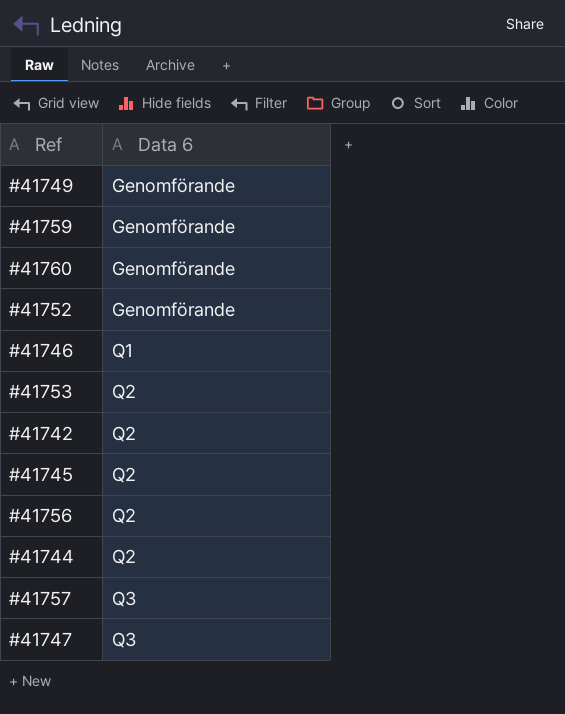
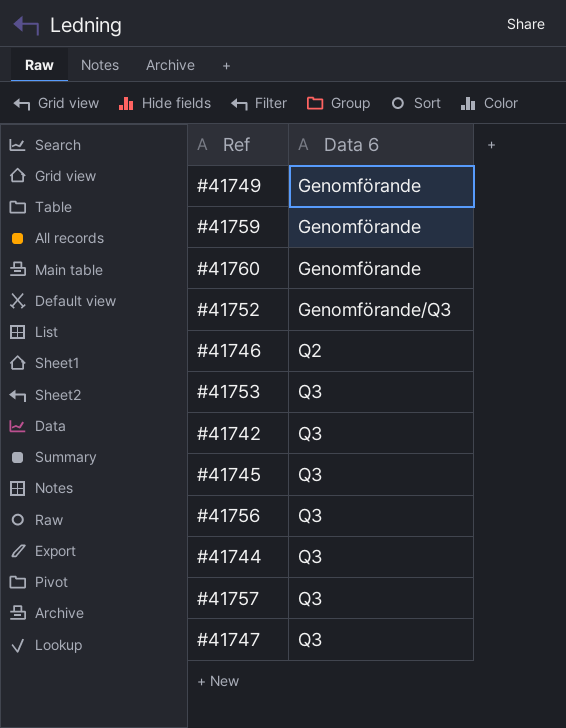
#41752 | Data 6: Genomförande -> Genomförande/Q3
#41746 | Data 6: Q1 -> Q2
#41753 | Data 6: Q2 -> Q3
#41742 | Data 6: Q2 -> Q3
#41745 | Data 6: Q2 -> Q3
#41756 | Data 6: Q2 -> Q3
#41744 | Data 6: Q2 -> Q3

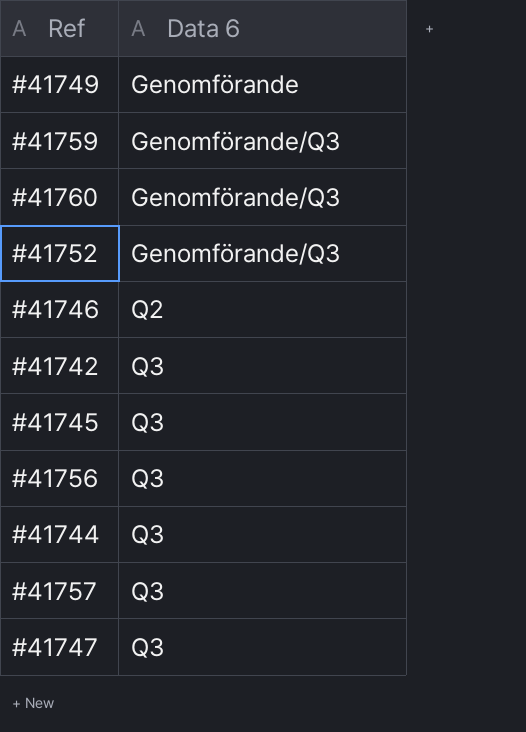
row #41753: Q3 -> none
#41759 | Data 6: Genomförande -> Genomförande/Q3
#41760 | Data 6: Genomförande -> Genomförande/Q3

